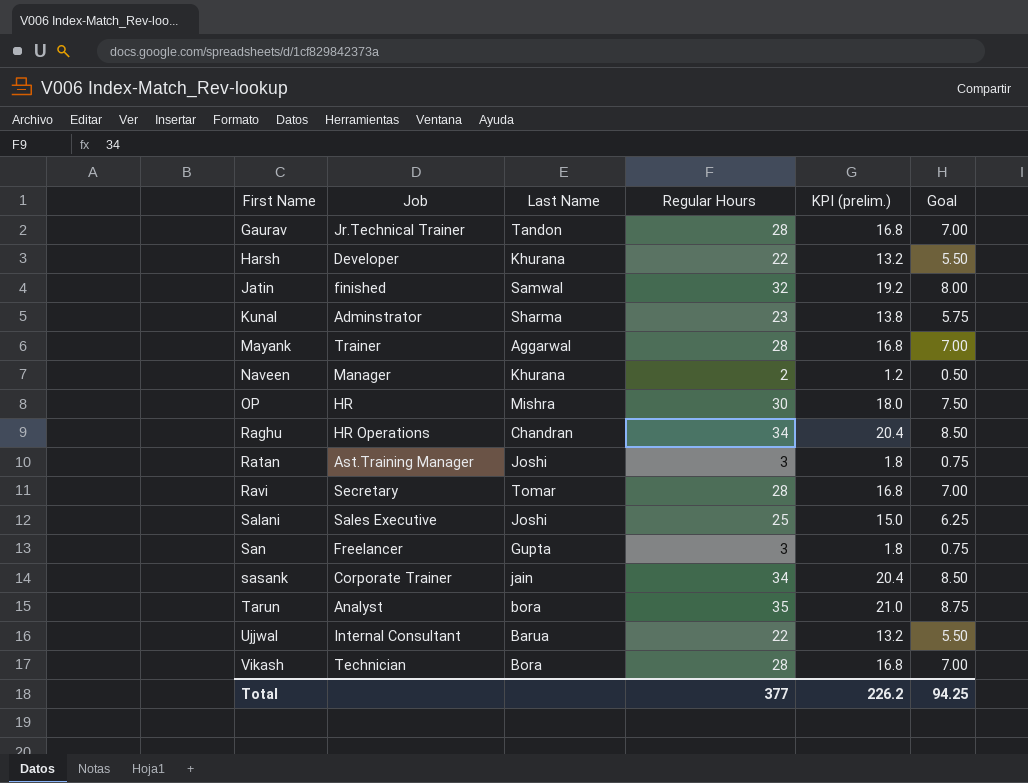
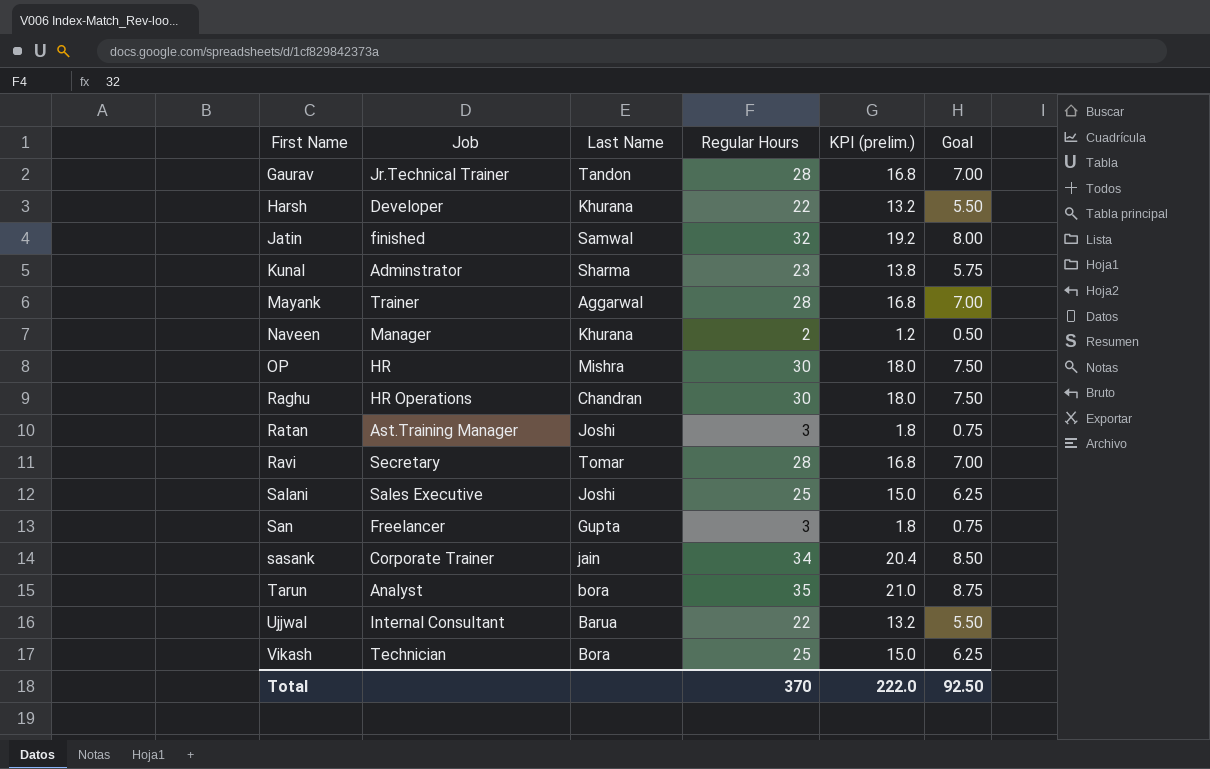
Raghu | Regular Hours: 34 -> 30
Raghu | KPI (prelim.): 20.4 -> 18.0
Raghu | Goal: 8.50 -> 7.50
Vikash | Regular Hours: 28 -> 25
Vikash | KPI (prelim.): 16.8 -> 15.0
Vikash | Goal: 7.00 -> 6.25
Total | Regular Hours: 377 -> 370
Total | KPI (prelim.): 226.2 -> 222.0
Total | Goal: 94.25 -> 92.50

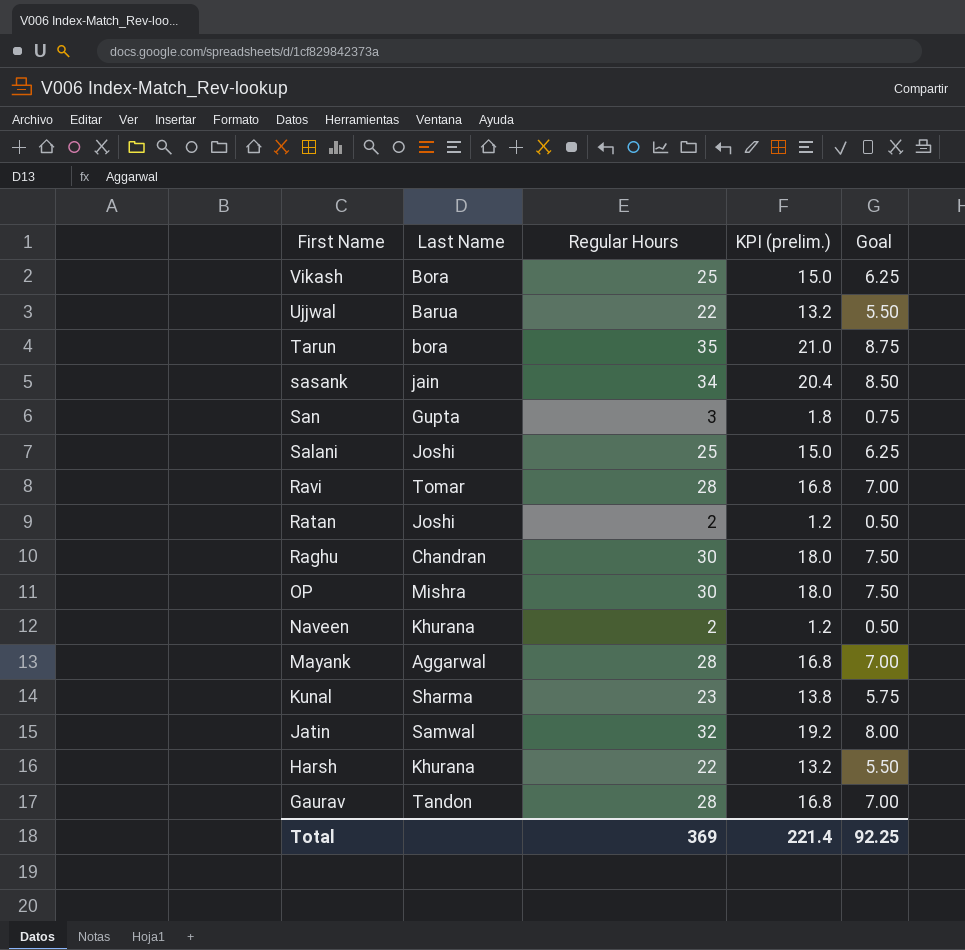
row order: First Name ascending -> First Name descending
column Job | position: 2 -> none
Ratan | Regular Hours: 3 -> 2
Ratan | KPI (prelim.): 1.8 -> 1.2
Ratan | Goal: 0.75 -> 0.50
Total | Regular Hours: 370 -> 369
Total | KPI (prelim.): 222.0 -> 221.4
Total | Goal: 92.50 -> 92.25

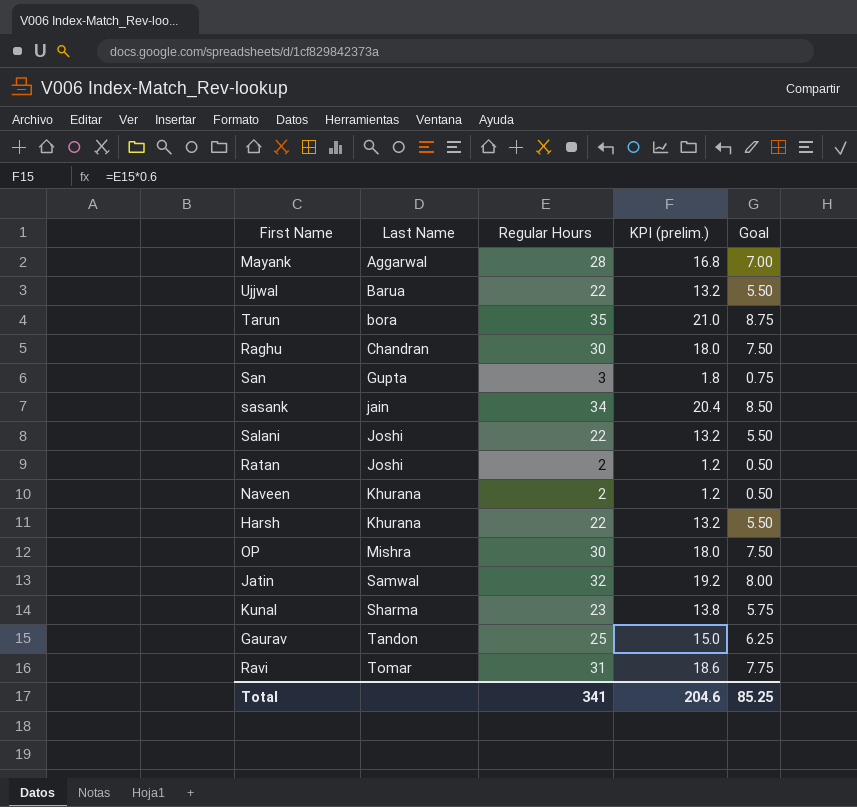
row order: First Name descending -> Last Name ascending
row Vikash: Bora | 25 | 15.0 | 6.25 -> none
Salani | Regular Hours: 25 -> 22
Salani | KPI (prelim.): 15.0 -> 13.2
Salani | Goal: 6.25 -> 5.50
Gaurav | Regular Hours: 28 -> 25
Gaurav | KPI (prelim.): 16.8 -> 15.0
Gaurav | Goal: 7.00 -> 6.25
Ravi | Regular Hours: 28 -> 31
Ravi | KPI (prelim.): 16.8 -> 18.6
Ravi | Goal: 7.00 -> 7.75
Total | Regular Hours: 369 -> 341
Total | KPI (prelim.): 221.4 -> 204.6
Total | Goal: 92.25 -> 85.25

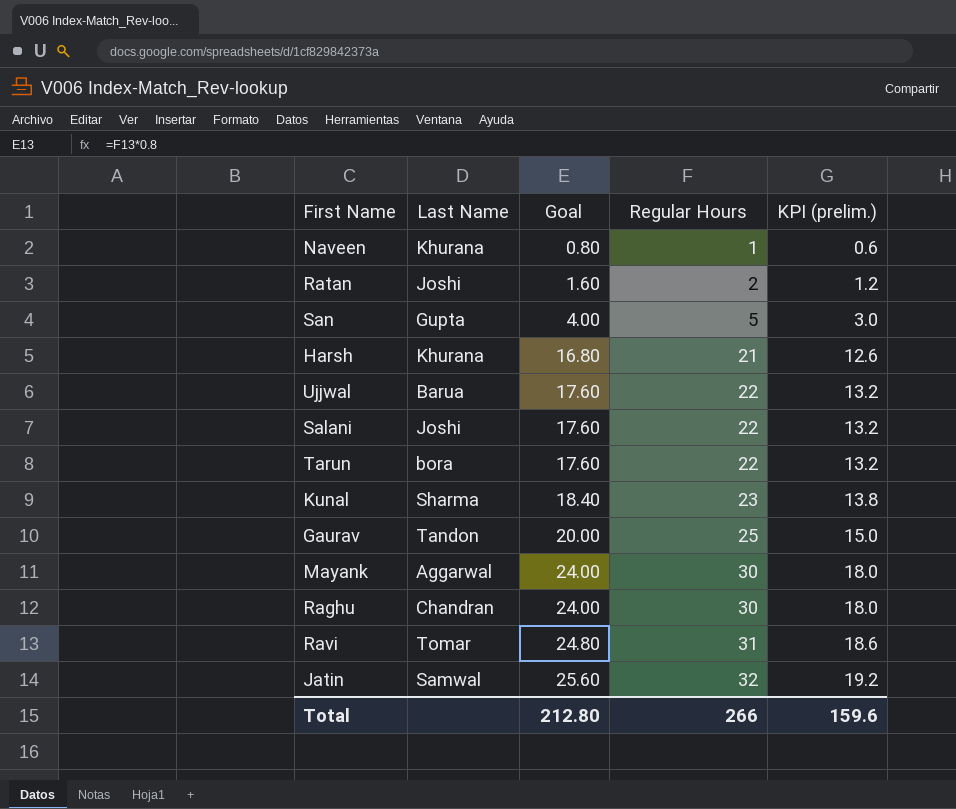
row order: Last Name ascending -> Goal ascending
column Goal | formula: [Regular Hours] * 0.25 -> [Regular Hours] * 0.8
column Goal | position: 5 -> 3
row sasank: jain | 34 | 20.4 | 8.50 -> none
row OP: Mishra | 30 | 18.0 | 7.50 -> none
Naveen | Regular Hours: 2 -> 1
Naveen | KPI (prelim.): 1.2 -> 0.6
San | Regular Hours: 3 -> 5
San | KPI (prelim.): 1.8 -> 3.0
Harsh | Regular Hours: 22 -> 21
Harsh | KPI (prelim.): 13.2 -> 12.6
Tarun | Regular Hours: 35 -> 22
Tarun | KPI (prelim.): 21.0 -> 13.2
Mayank | Regular Hours: 28 -> 30
Mayank | KPI (prelim.): 16.8 -> 18.0
Total | Goal: 85.25 -> 212.80
Total | Regular Hours: 341 -> 266
Total | KPI (prelim.): 204.6 -> 159.6

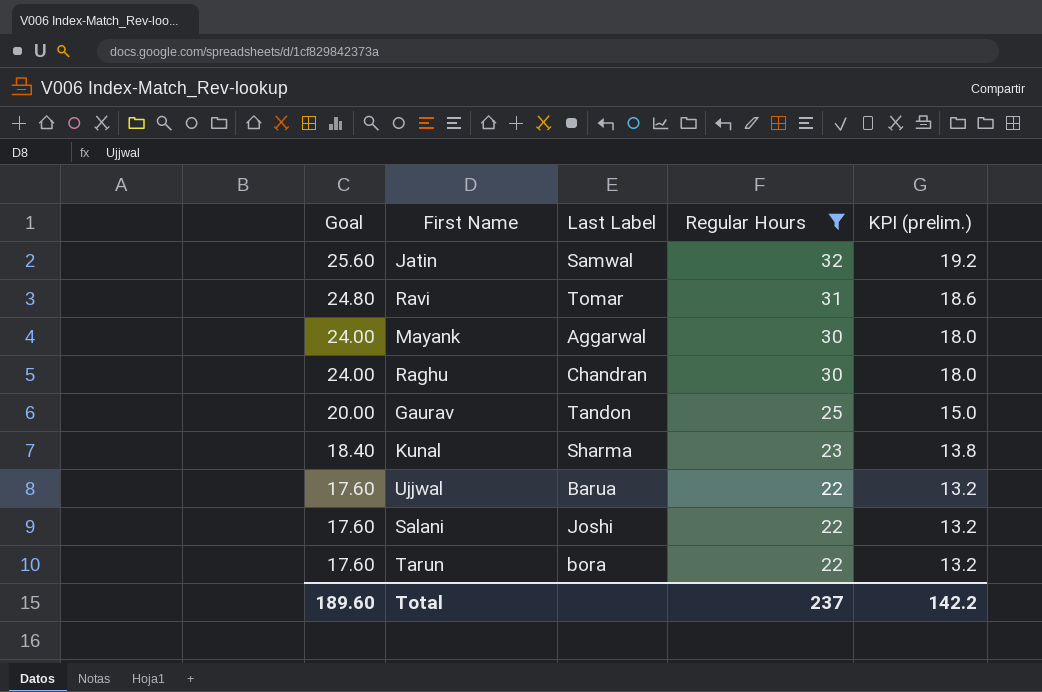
filter: none -> Regular Hours >= 22
row order: Goal ascending -> Goal descending
column Goal | position: 3 -> 1
column name: Last Name -> Last Label
Total | Goal: 212.80 -> 189.60
Total | Regular Hours: 266 -> 237
Total | KPI (prelim.): 159.6 -> 142.2

